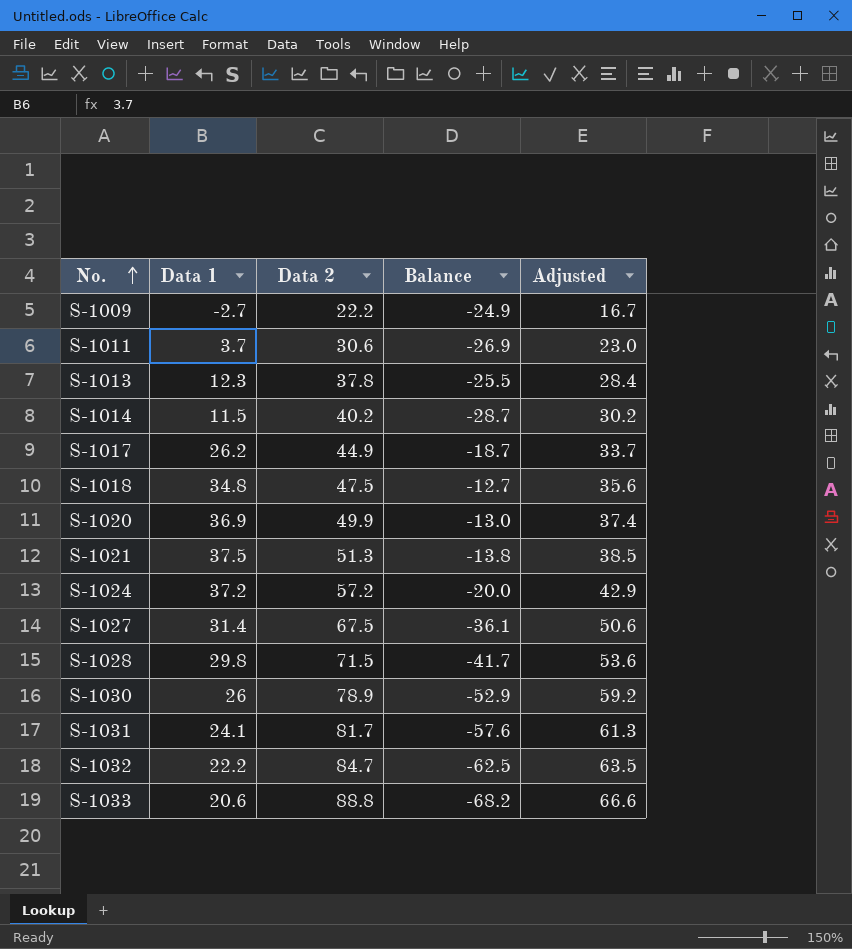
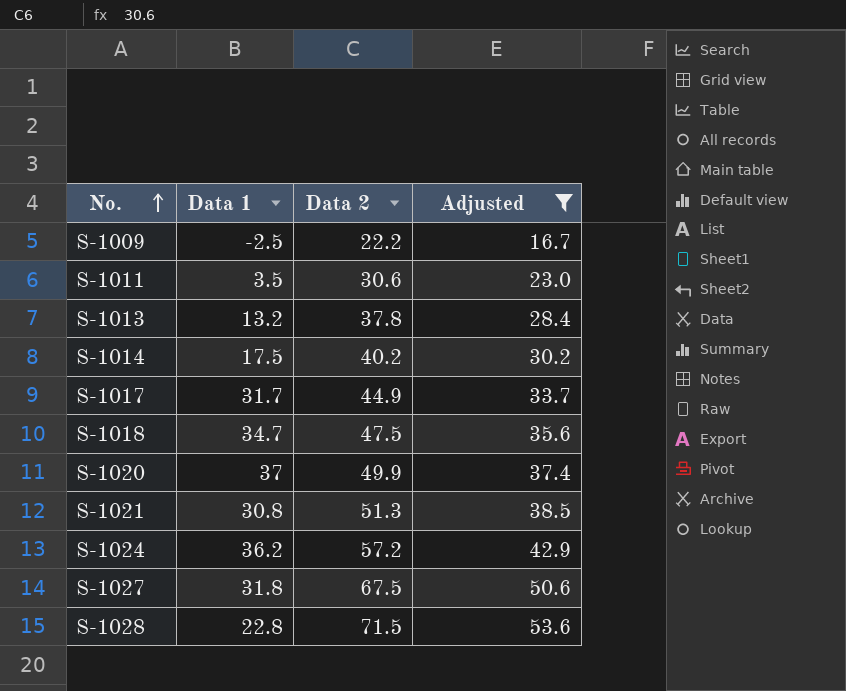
filter: none -> Adjusted <= 53.6
column Balance | formula: [Data 1] - [Data 2] -> none
S-1009 | Data 1: -2.7 -> -2.5
S-1011 | Data 1: 3.7 -> 3.5
S-1013 | Data 1: 12.3 -> 13.2
S-1014 | Data 1: 11.5 -> 17.5
S-1017 | Data 1: 26.2 -> 31.7
S-1018 | Data 1: 34.8 -> 34.7
S-1020 | Data 1: 36.9 -> 37
S-1021 | Data 1: 37.5 -> 30.8
S-1024 | Data 1: 37.2 -> 36.2
S-1027 | Data 1: 31.4 -> 31.8
S-1028 | Data 1: 29.8 -> 22.8

